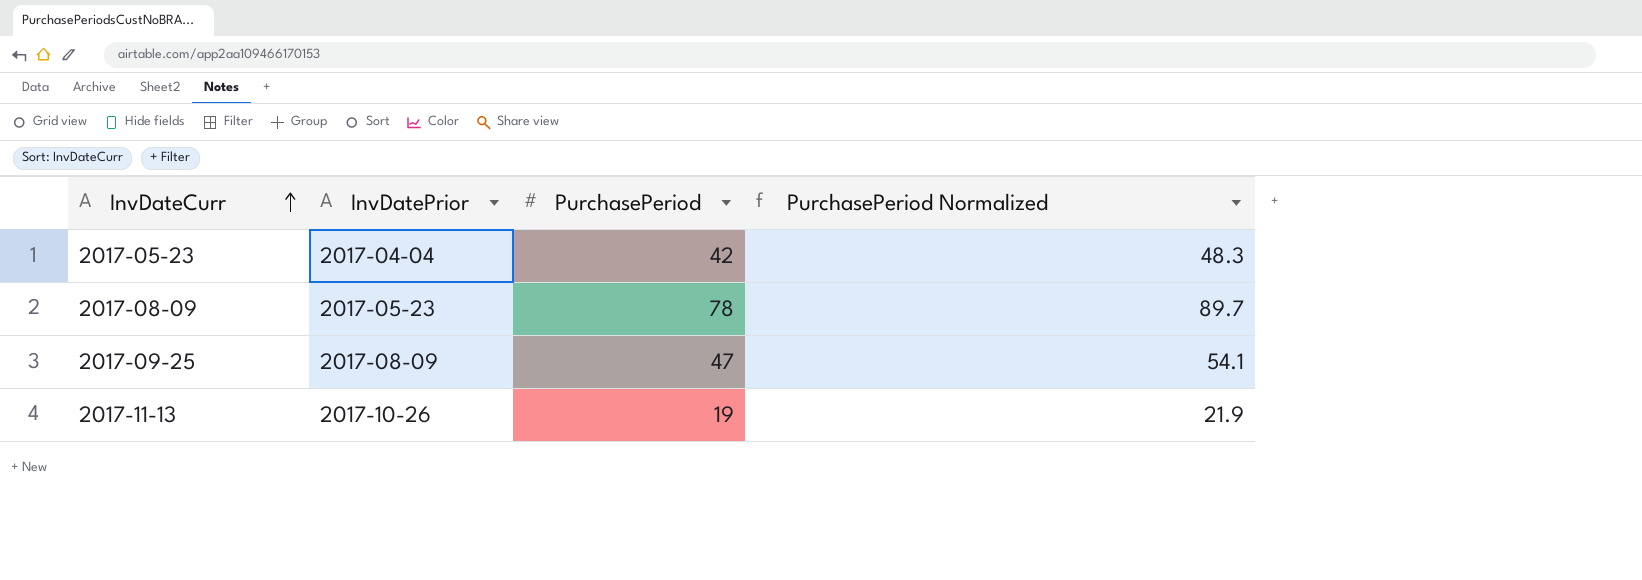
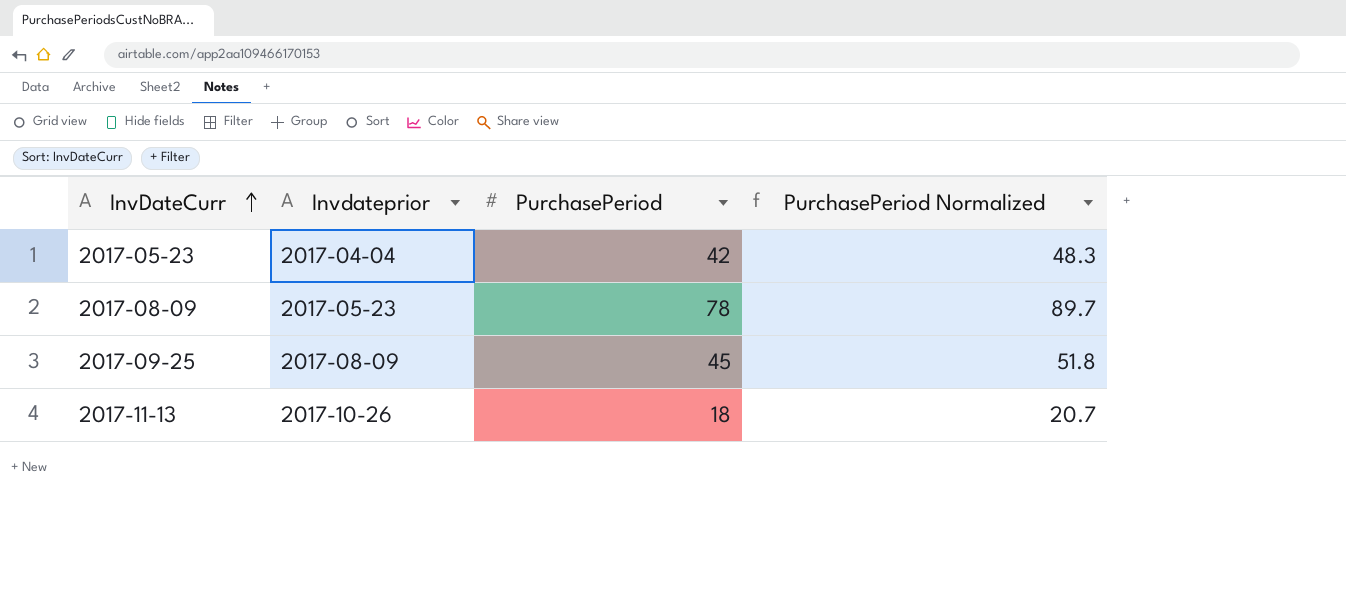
column name: InvDatePrior -> Invdateprior
2017-09-25 | PurchasePeriod: 47 -> 45
2017-09-25 | PurchasePeriod Normalized: 54.1 -> 51.8
2017-11-13 | PurchasePeriod: 19 -> 18
2017-11-13 | PurchasePeriod Normalized: 21.9 -> 20.7

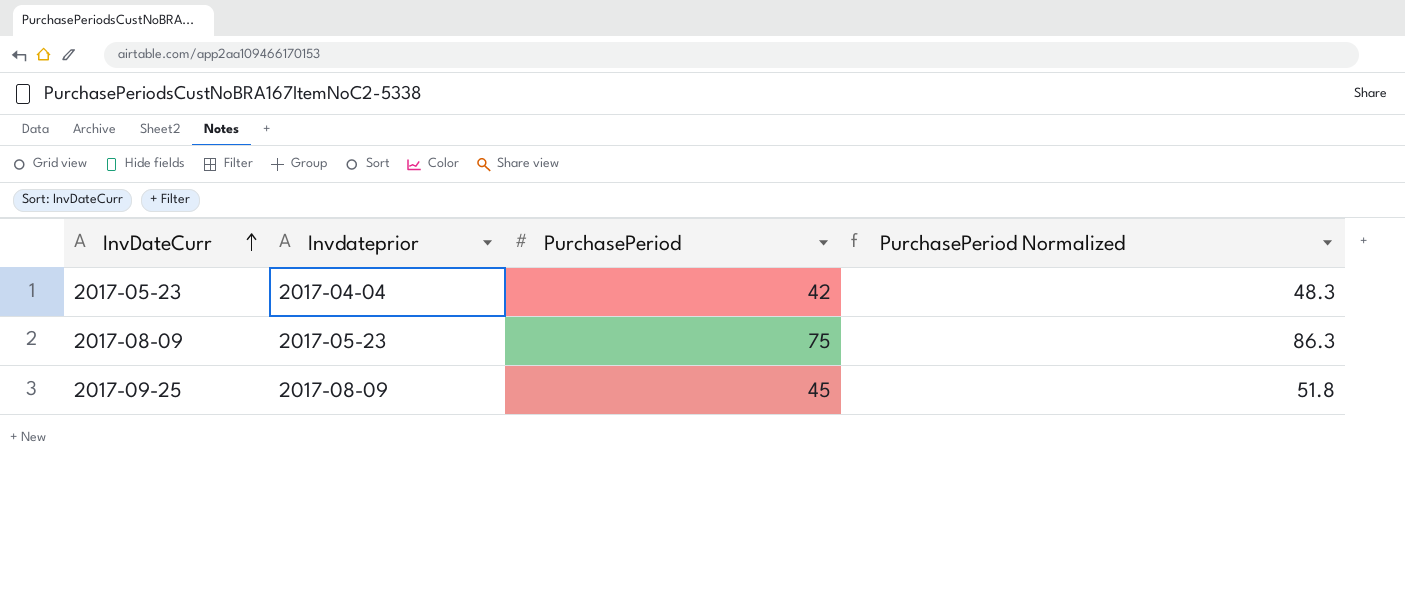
row 2017-11-13: 2017-10-26 | 18 | 20.7 -> none
2017-08-09 | PurchasePeriod: 78 -> 75
2017-08-09 | PurchasePeriod Normalized: 89.7 -> 86.3

